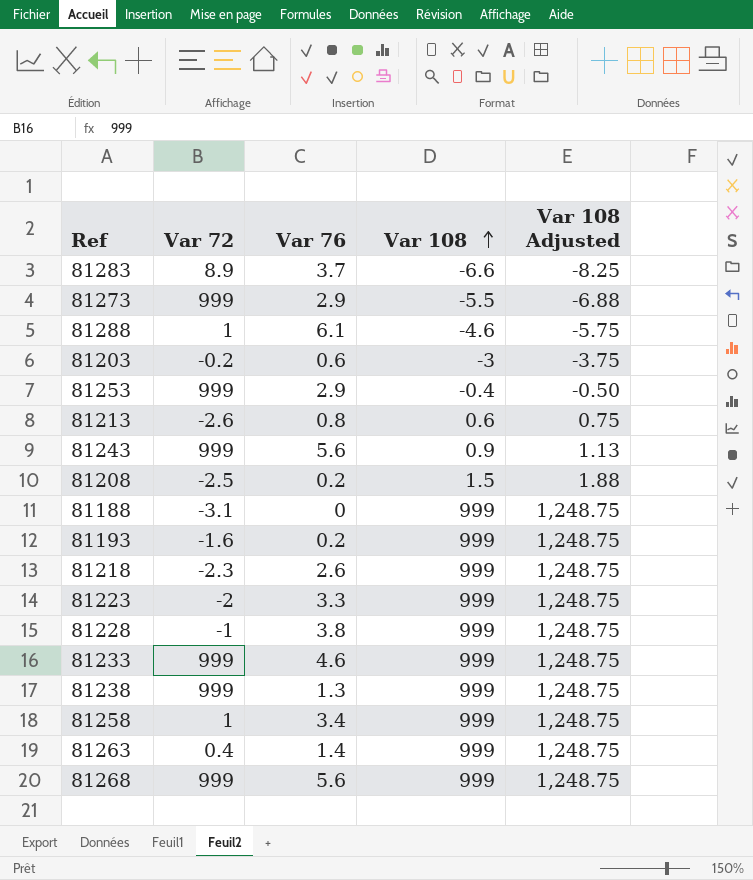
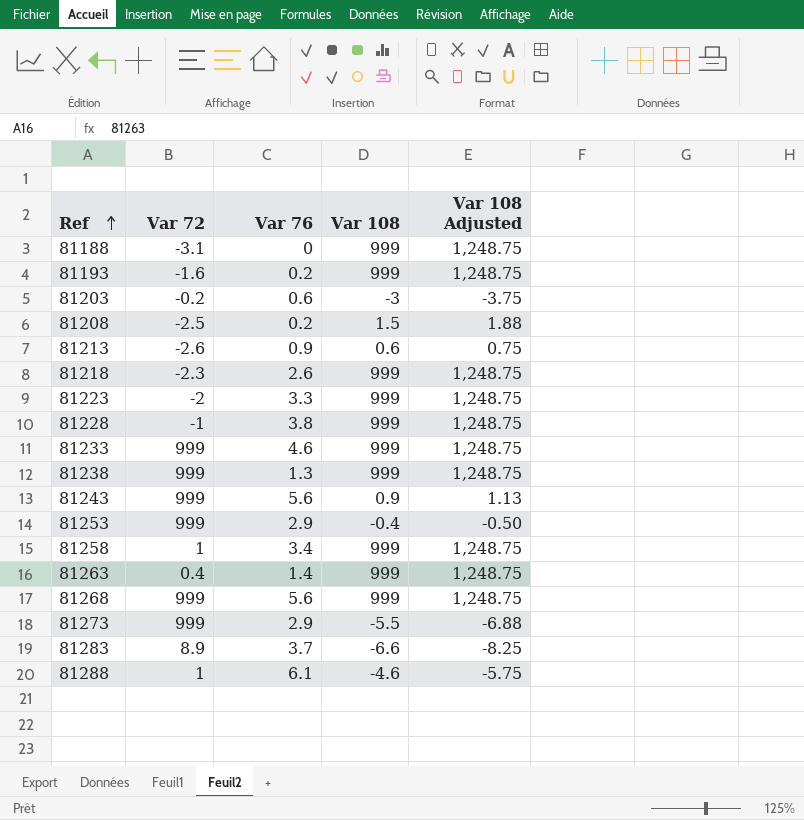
row order: Var 108 ascending -> Ref ascending
81213 | Var 76: 0.8 -> 0.9

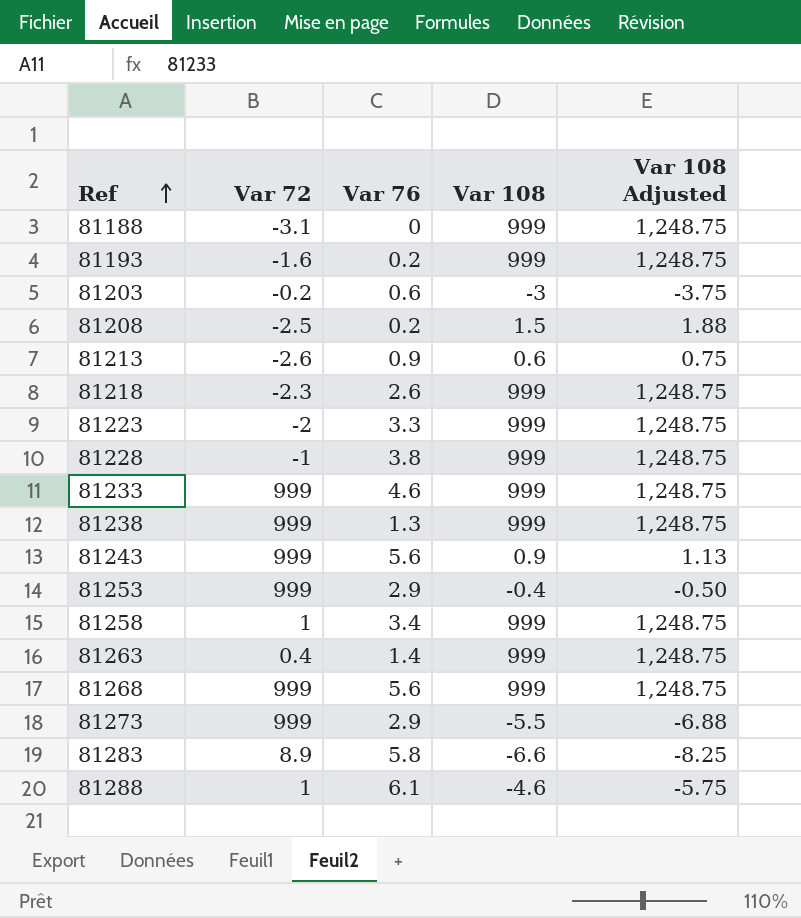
81283 | Var 76: 3.7 -> 5.8

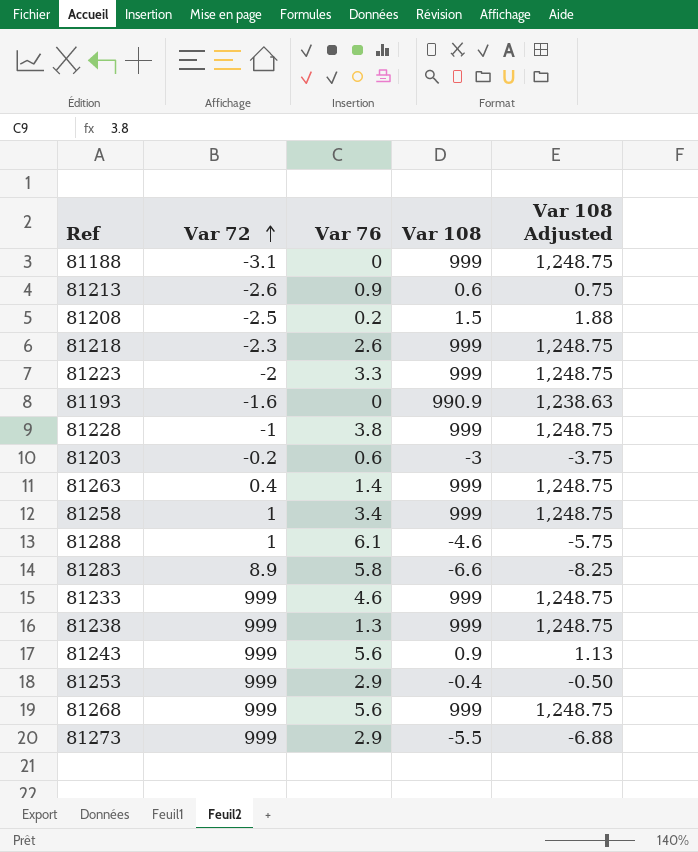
row order: Ref ascending -> Var 72 ascending
81193 | Var 76: 0.2 -> 0
81193 | Var 108: 999 -> 990.9
81193 | Var 108 Adjusted: 1,248.75 -> 1,238.63

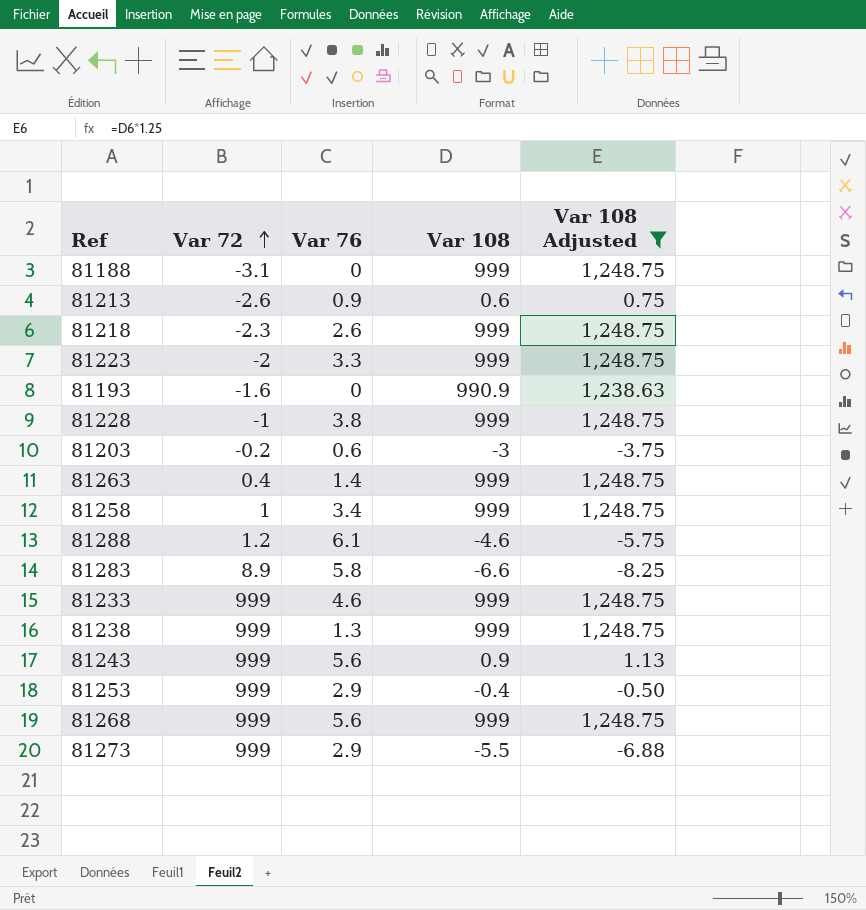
filter: none -> Var 108 Adjusted != 1.88
81288 | Var 72: 1 -> 1.2

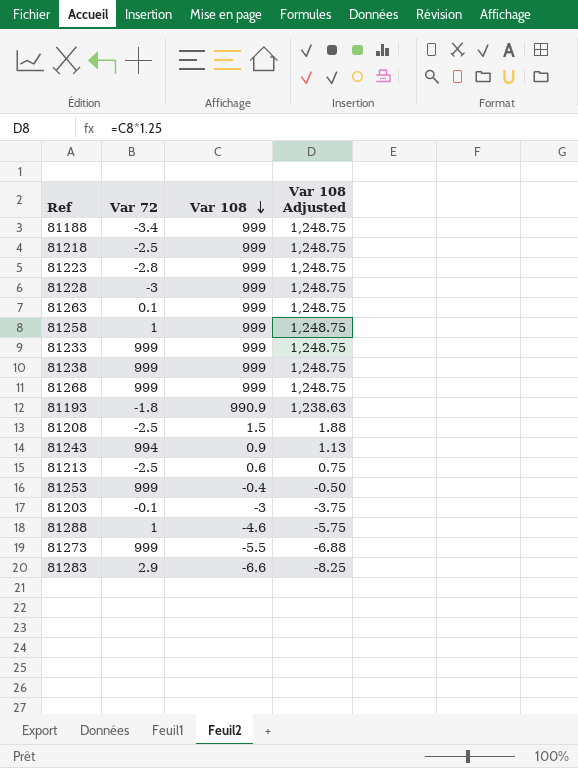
filter: Var 108 Adjusted != 1.88 -> none
row order: Var 72 ascending -> Var 108 descending
column Var 76 | position: 3 -> none
81188 | Var 72: -3.1 -> -3.4
81218 | Var 72: -2.3 -> -2.5
81223 | Var 72: -2 -> -2.8
81228 | Var 72: -1 -> -3
81263 | Var 72: 0.4 -> 0.1
81193 | Var 72: -1.6 -> -1.8
81243 | Var 72: 999 -> 994
81213 | Var 72: -2.6 -> -2.5
81203 | Var 72: -0.2 -> -0.1
81288 | Var 72: 1.2 -> 1
81283 | Var 72: 8.9 -> 2.9

